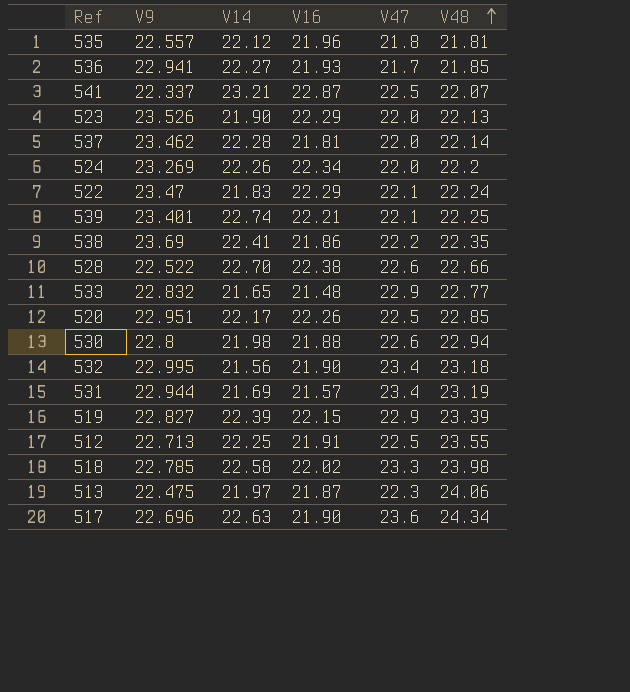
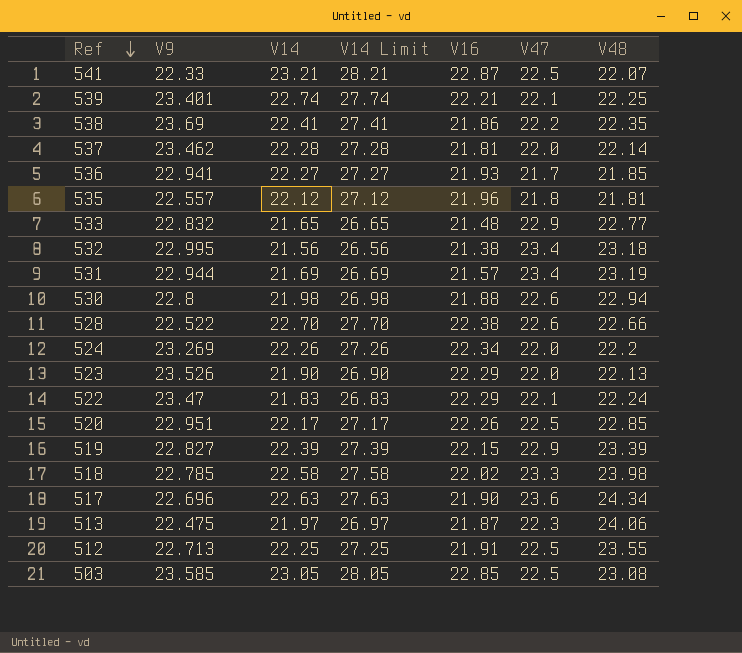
row order: V48 ascending -> Ref descending
column V14 Limit | formula: none -> [V14] + 5
541 | V9: 22.337 -> 22.33
532 | V16: 21.90 -> 21.38
row 503: none -> 23.585 | 23.05 | 28.05 | 22.85 | 22.5 | 23.08

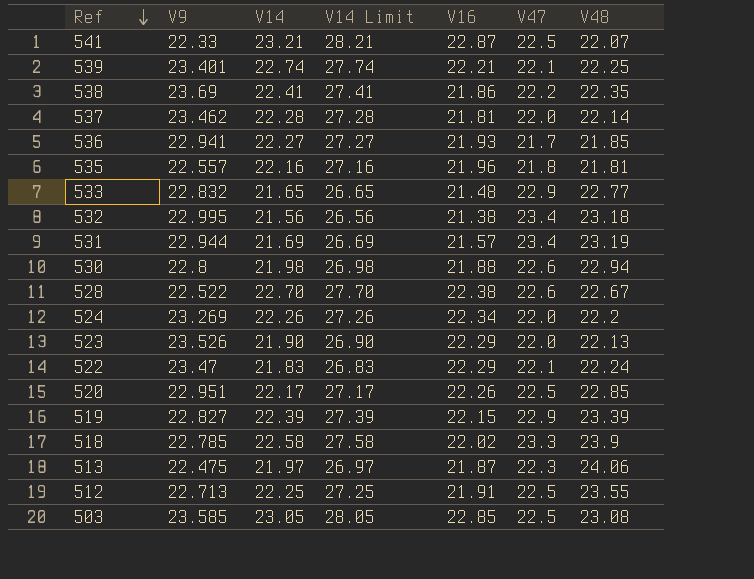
row 517: 22.696 | 22.63 | 27.63 | 21.90 | 23.6 | 24.34 -> none
535 | V14: 22.12 -> 22.16
535 | V14 Limit: 27.12 -> 27.16
528 | V48: 22.66 -> 22.67
518 | V48: 23.98 -> 23.9

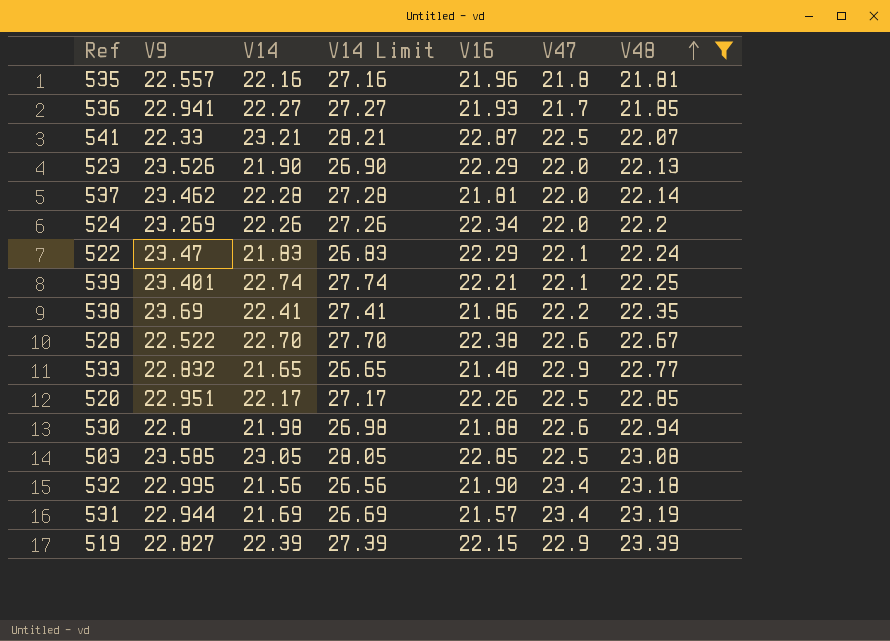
filter: none -> V48 <= 23.39
row order: Ref descending -> V48 ascending
532 | V16: 21.38 -> 21.90

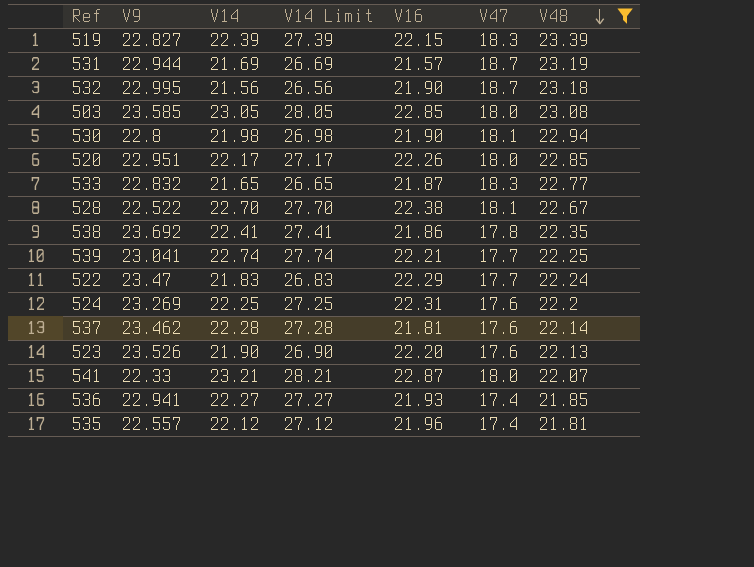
row order: V48 ascending -> V48 descending
519 | V47: 22.9 -> 18.3
531 | V47: 23.4 -> 18.7
532 | V47: 23.4 -> 18.7
503 | V47: 22.5 -> 18.0
530 | V16: 21.88 -> 21.90
530 | V47: 22.6 -> 18.1
520 | V47: 22.5 -> 18.0
533 | V16: 21.48 -> 21.87
533 | V47: 22.9 -> 18.3
528 | V47: 22.6 -> 18.1
538 | V9: 23.69 -> 23.692
538 | V47: 22.2 -> 17.8
539 | V9: 23.401 -> 23.041
539 | V47: 22.1 -> 17.7
522 | V47: 22.1 -> 17.7
524 | V14: 22.26 -> 22.25
524 | V14 Limit: 27.26 -> 27.25
524 | V16: 22.34 -> 22.31
524 | V47: 22.0 -> 17.6
537 | V47: 22.0 -> 17.6
523 | V16: 22.29 -> 22.20
523 | V47: 22.0 -> 17.6
541 | V47: 22.5 -> 18.0
536 | V47: 21.7 -> 17.4
535 | V14: 22.16 -> 22.12
535 | V14 Limit: 27.16 -> 27.12
535 | V47: 21.8 -> 17.4

